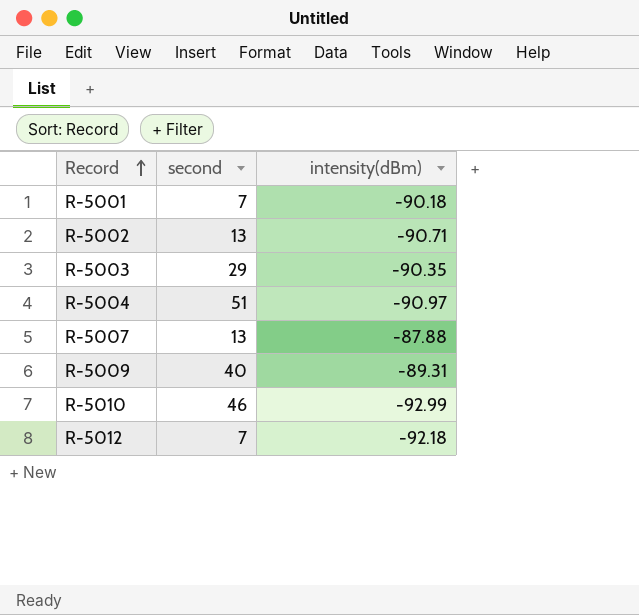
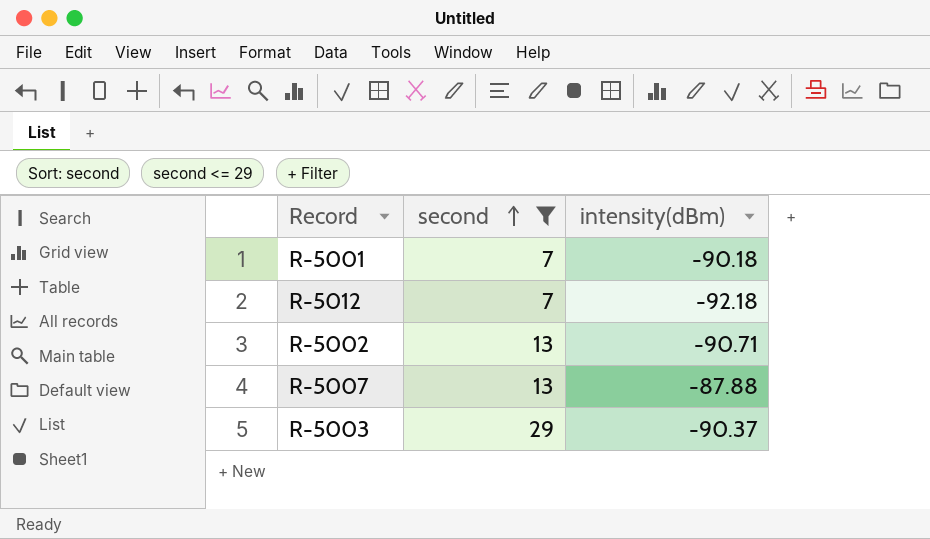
filter: none -> second <= 29
row order: Record ascending -> second ascending
R-5003 | intensity(dBm): -90.35 -> -90.37

